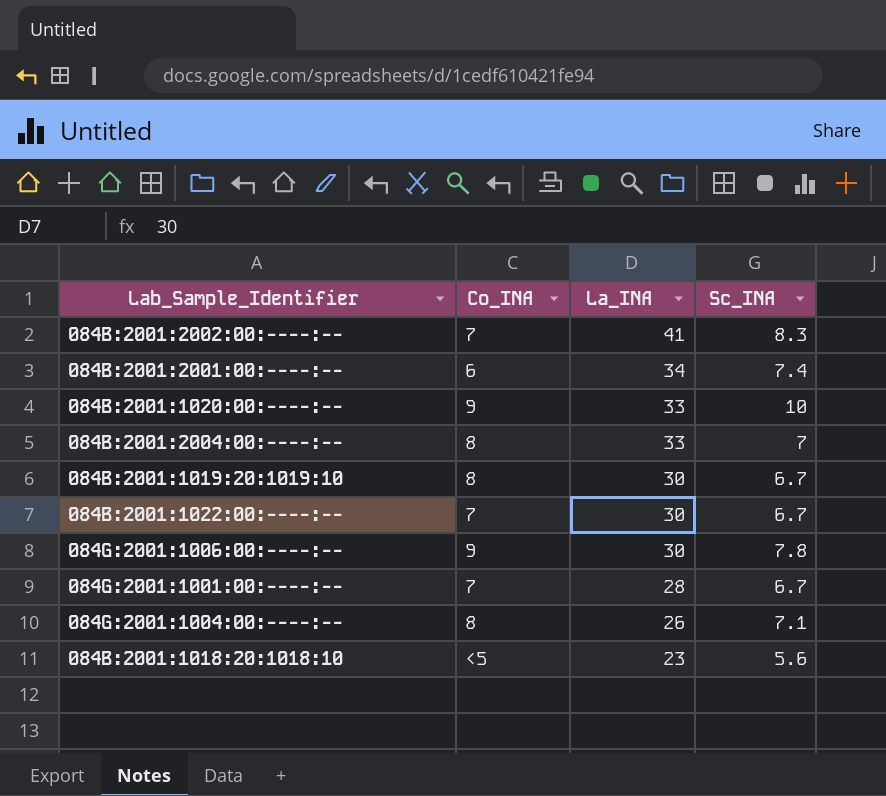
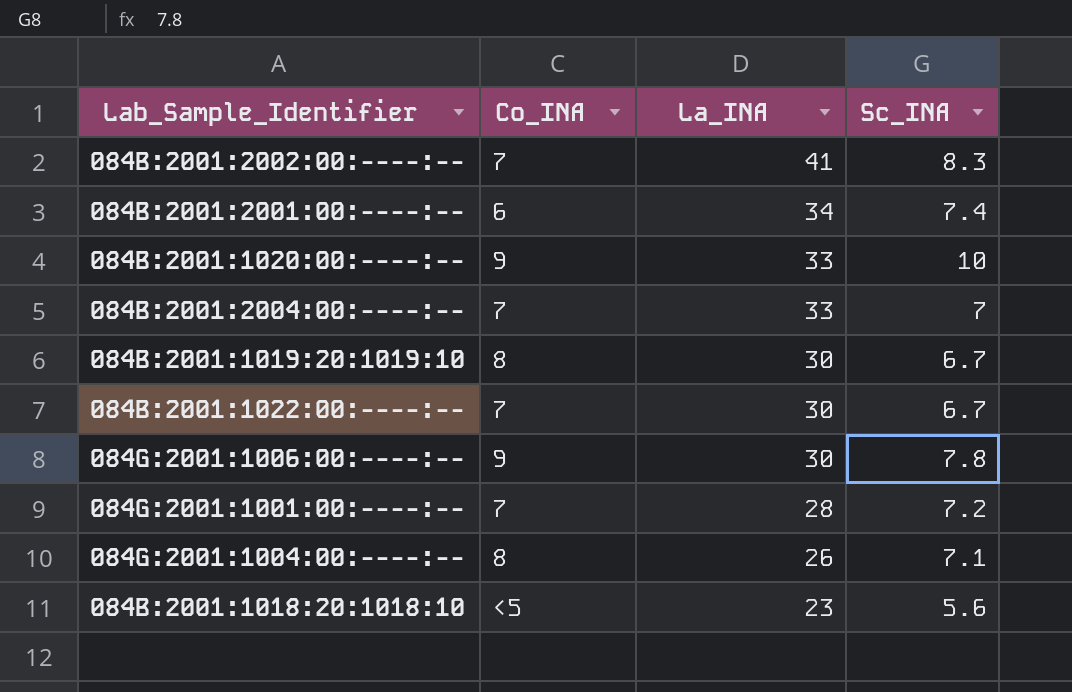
084B:2001:2004:00:----:-- | Co_INA: 8 -> 7
084G:2001:1001:00:----:-- | Sc_INA: 6.7 -> 7.2

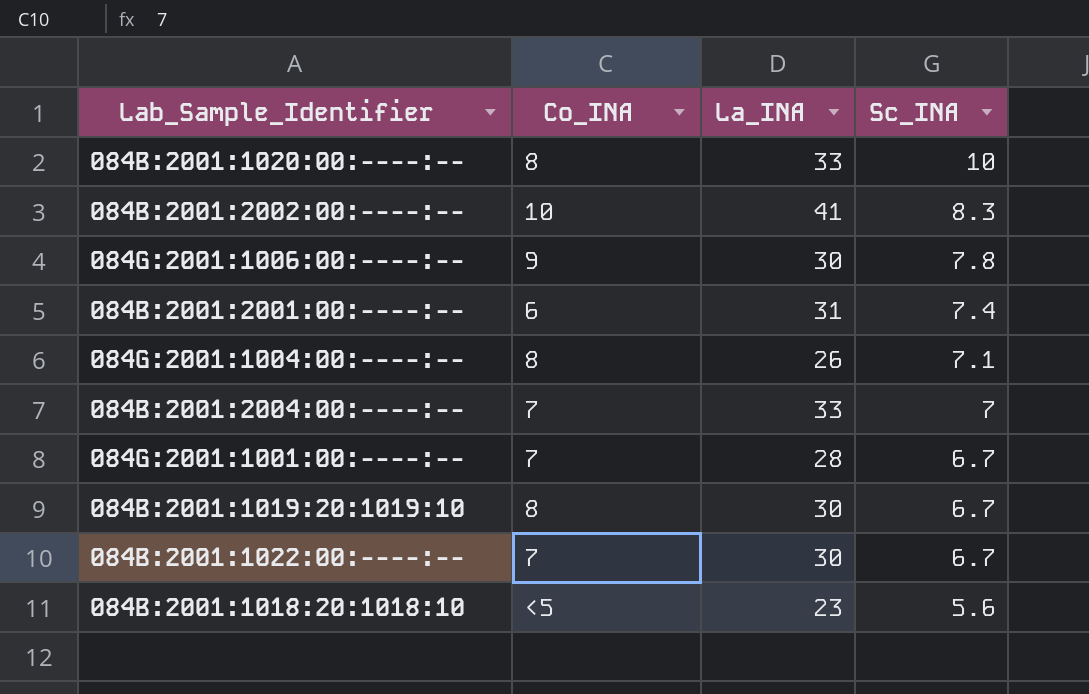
row order: La_INA descending -> Sc_INA descending
084B:2001:1020:00:----:-- | Co_INA: 9 -> 8
084B:2001:2002:00:----:-- | Co_INA: 7 -> 10
084B:2001:2001:00:----:-- | La_INA: 34 -> 31
084G:2001:1001:00:----:-- | Sc_INA: 7.2 -> 6.7

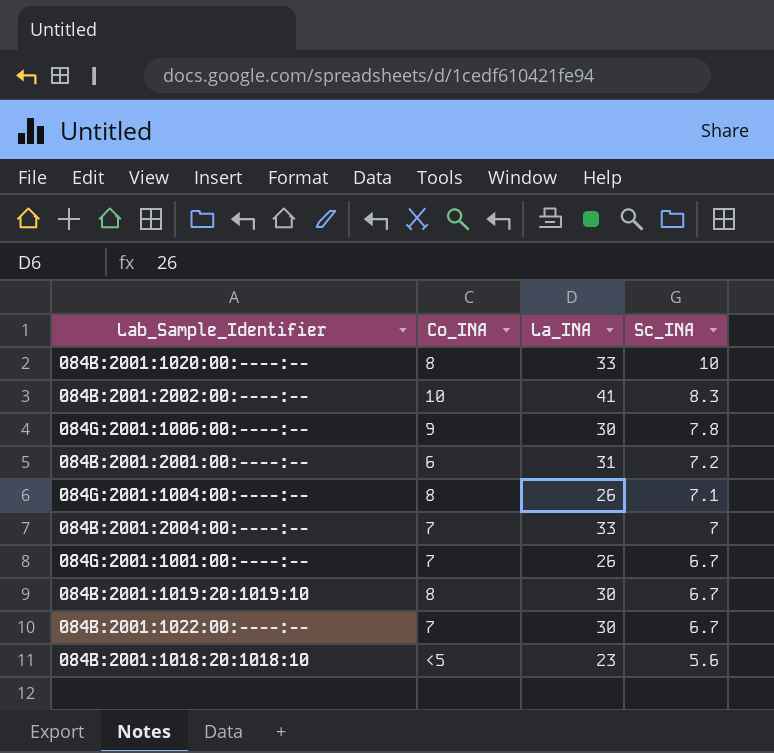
084B:2001:2001:00:----:-- | Sc_INA: 7.4 -> 7.2
084G:2001:1001:00:----:-- | La_INA: 28 -> 26

